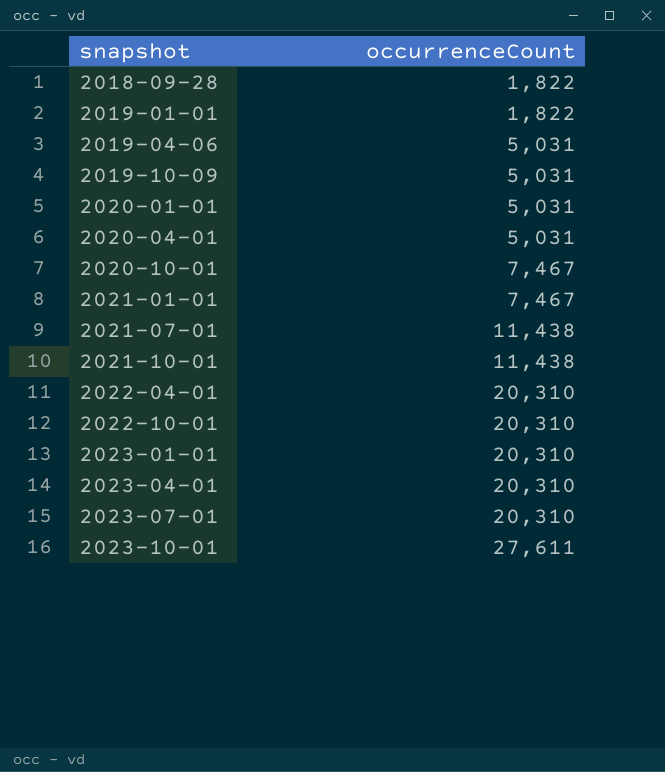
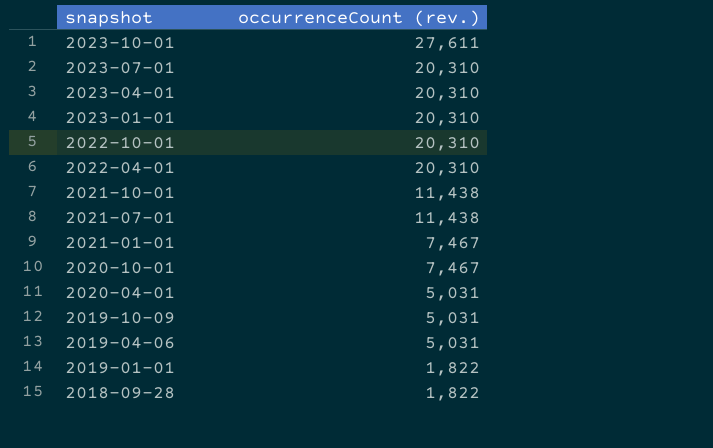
row order: snapshot ascending -> snapshot descending
column name: occurrenceCount -> occurrenceCount (rev.)
row 2020-01-01: 5,031 -> none

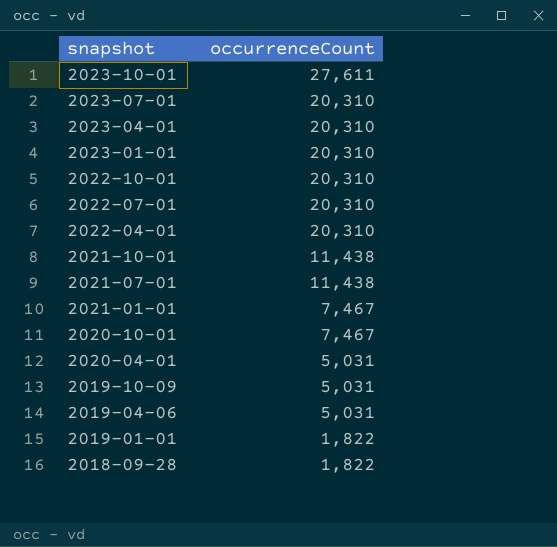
column name: occurrenceCount (rev.) -> occurrenceCount
row 2022-07-01: none -> 20,310

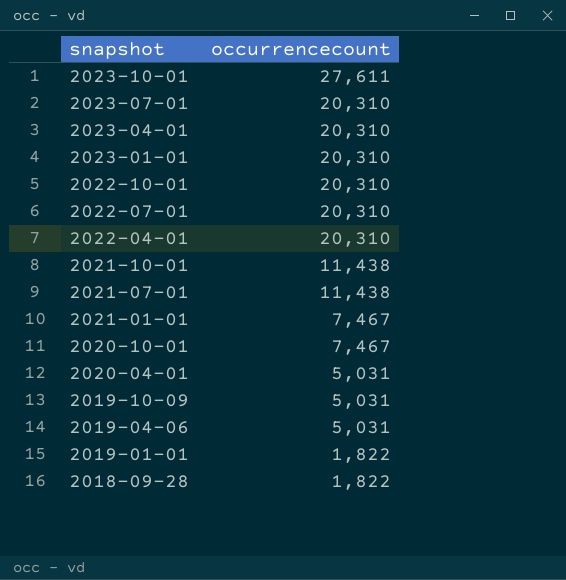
column name: occurrenceCount -> occurrencecount

